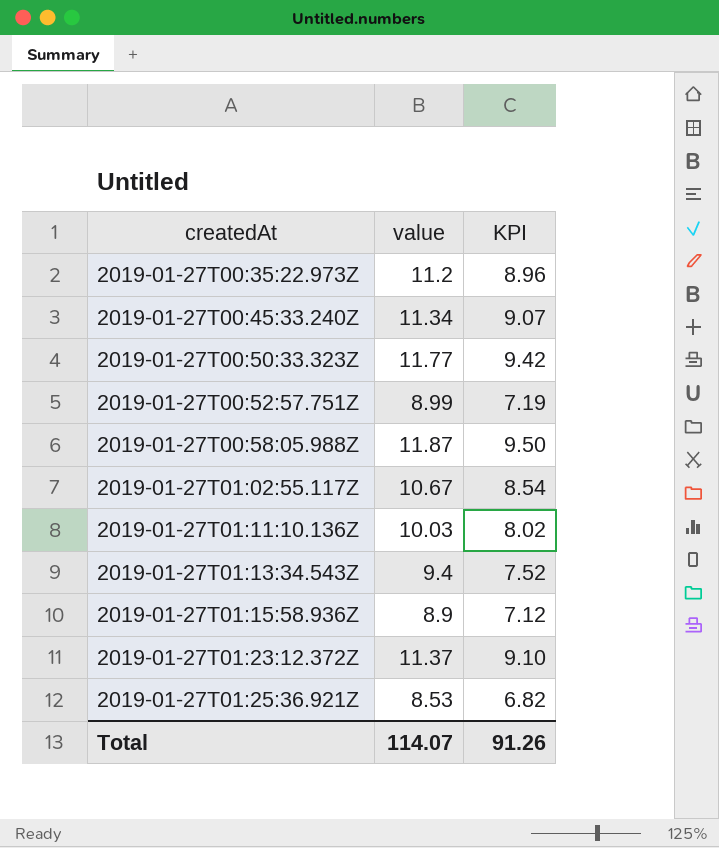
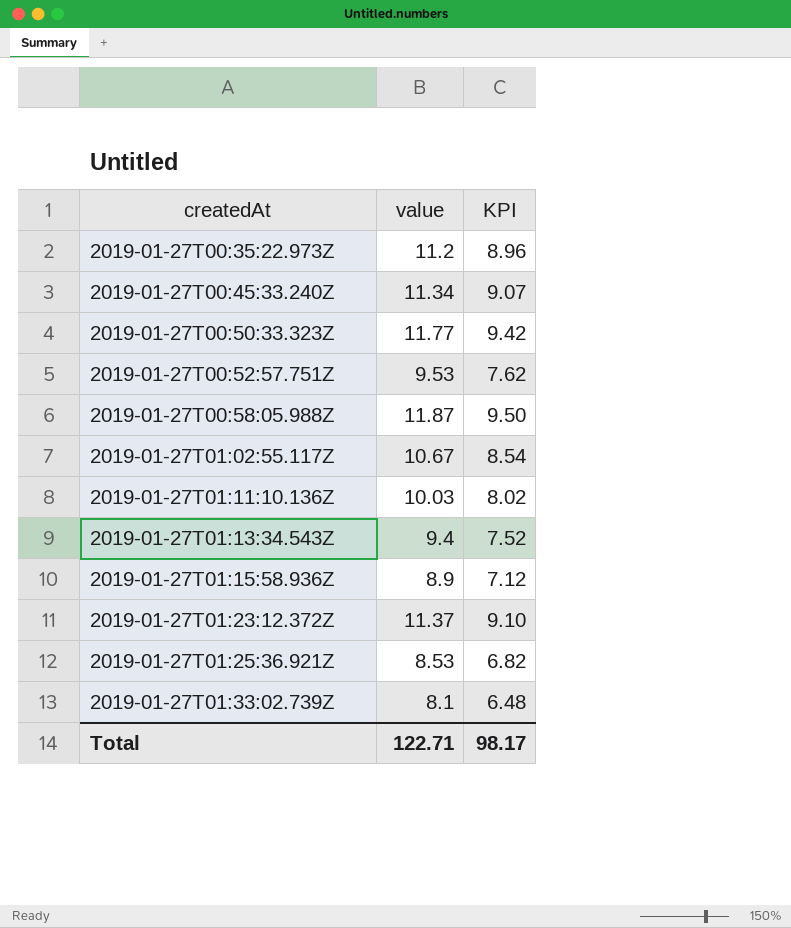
2019-01-27T00:52:57.751Z | value: 8.99 -> 9.53
2019-01-27T00:52:57.751Z | KPI: 7.19 -> 7.62
row 2019-01-27T01:33:02.739Z: none -> 8.1 | 6.48
Total | value: 114.07 -> 122.71
Total | KPI: 91.26 -> 98.17

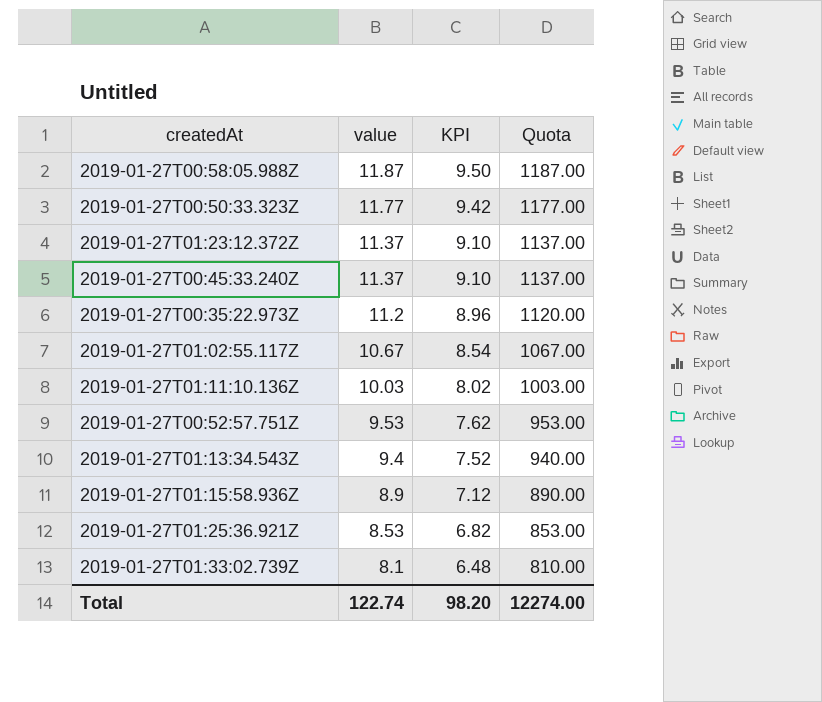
row order: createdAt ascending -> value descending
column Quota | formula: none -> [value] * 100
2019-01-27T00:45:33.240Z | value: 11.34 -> 11.37
2019-01-27T00:45:33.240Z | KPI: 9.07 -> 9.10
Total | value: 122.71 -> 122.74
Total | KPI: 98.17 -> 98.20

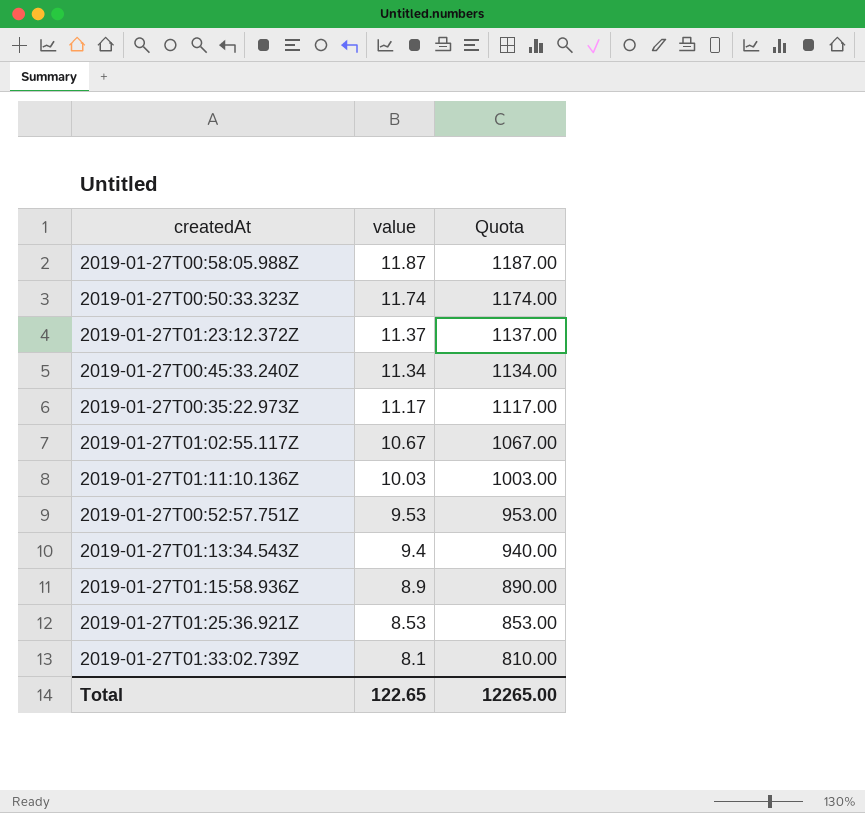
column KPI | formula: [value] * 0.8 -> none
2019-01-27T00:50:33.323Z | value: 11.77 -> 11.74
2019-01-27T00:50:33.323Z | Quota: 1177.00 -> 1174.00
2019-01-27T00:45:33.240Z | value: 11.37 -> 11.34
2019-01-27T00:45:33.240Z | Quota: 1137.00 -> 1134.00
2019-01-27T00:35:22.973Z | value: 11.2 -> 11.17
2019-01-27T00:35:22.973Z | Quota: 1120.00 -> 1117.00
Total | value: 122.74 -> 122.65
Total | Quota: 12274.00 -> 12265.00

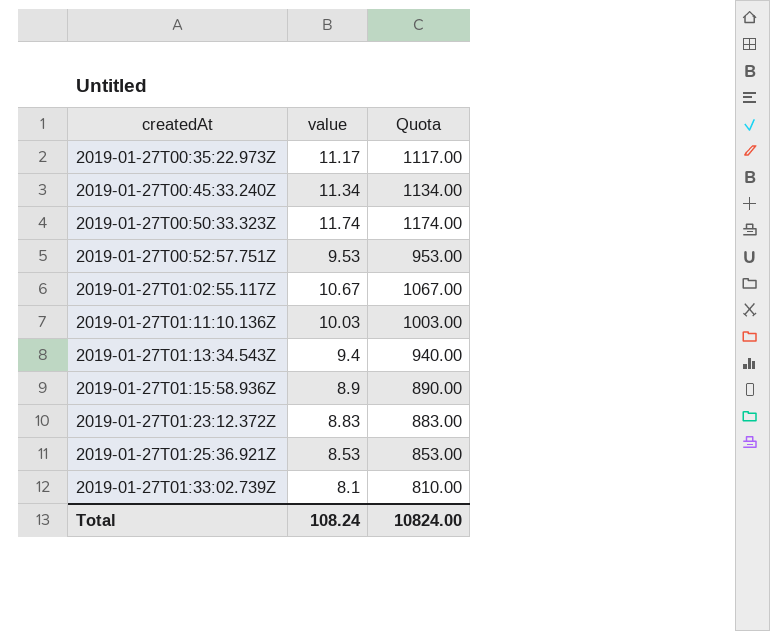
row order: value descending -> createdAt ascending
row 2019-01-27T00:58:05.988Z: 11.87 | 1187.00 -> none
2019-01-27T01:23:12.372Z | value: 11.37 -> 8.83
2019-01-27T01:23:12.372Z | Quota: 1137.00 -> 883.00
Total | value: 122.65 -> 108.24
Total | Quota: 12265.00 -> 10824.00

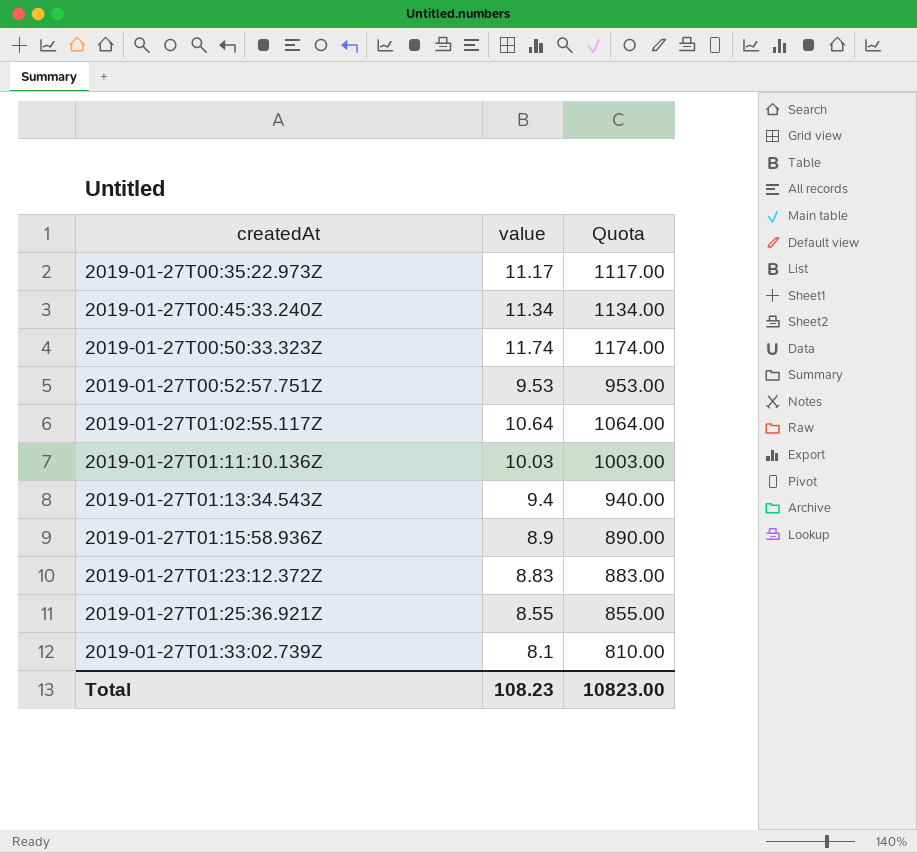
2019-01-27T01:02:55.117Z | value: 10.67 -> 10.64
2019-01-27T01:02:55.117Z | Quota: 1067.00 -> 1064.00
2019-01-27T01:25:36.921Z | value: 8.53 -> 8.55
2019-01-27T01:25:36.921Z | Quota: 853.00 -> 855.00
Total | value: 108.24 -> 108.23
Total | Quota: 10824.00 -> 10823.00

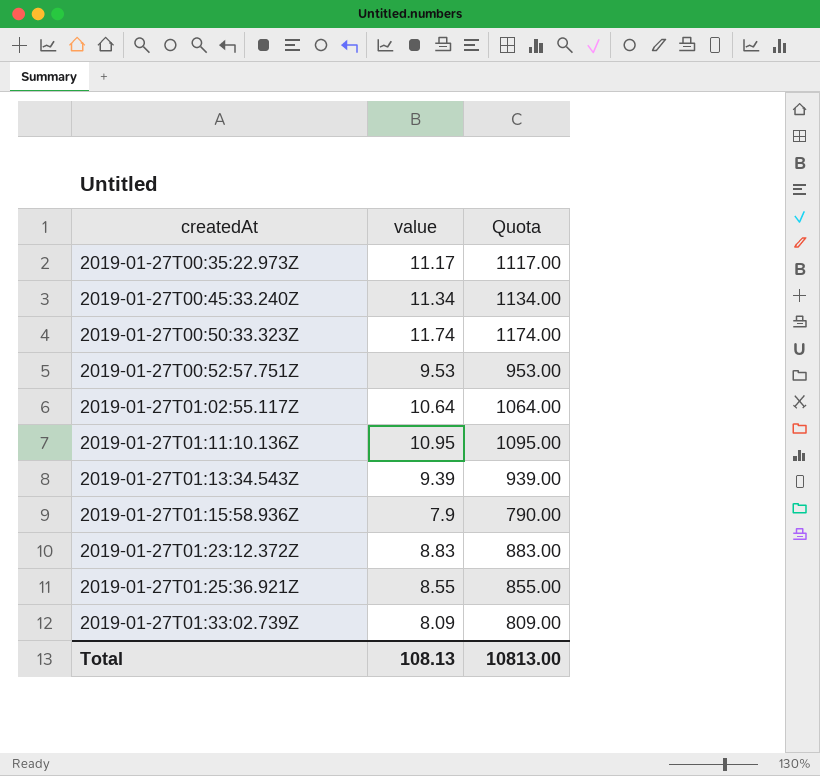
2019-01-27T01:11:10.136Z | value: 10.03 -> 10.95
2019-01-27T01:11:10.136Z | Quota: 1003.00 -> 1095.00
2019-01-27T01:13:34.543Z | value: 9.4 -> 9.39
2019-01-27T01:13:34.543Z | Quota: 940.00 -> 939.00
2019-01-27T01:15:58.936Z | value: 8.9 -> 7.9
2019-01-27T01:15:58.936Z | Quota: 890.00 -> 790.00
2019-01-27T01:33:02.739Z | value: 8.1 -> 8.09
2019-01-27T01:33:02.739Z | Quota: 810.00 -> 809.00
Total | value: 108.23 -> 108.13
Total | Quota: 10823.00 -> 10813.00

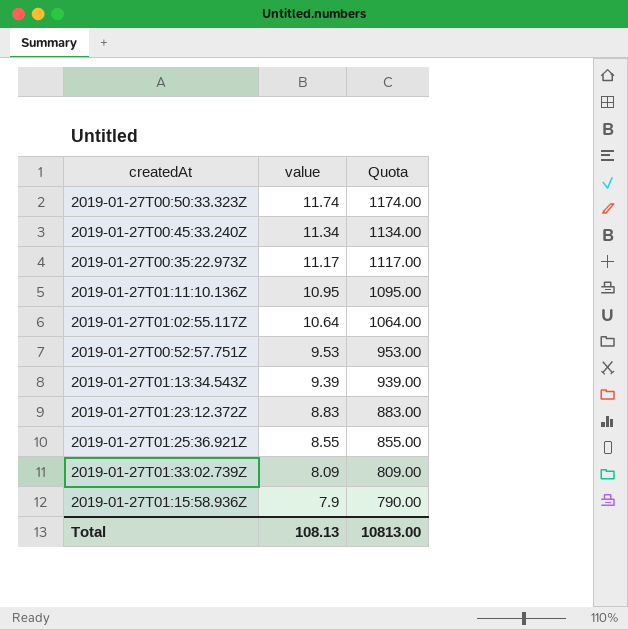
row order: createdAt ascending -> value descending

